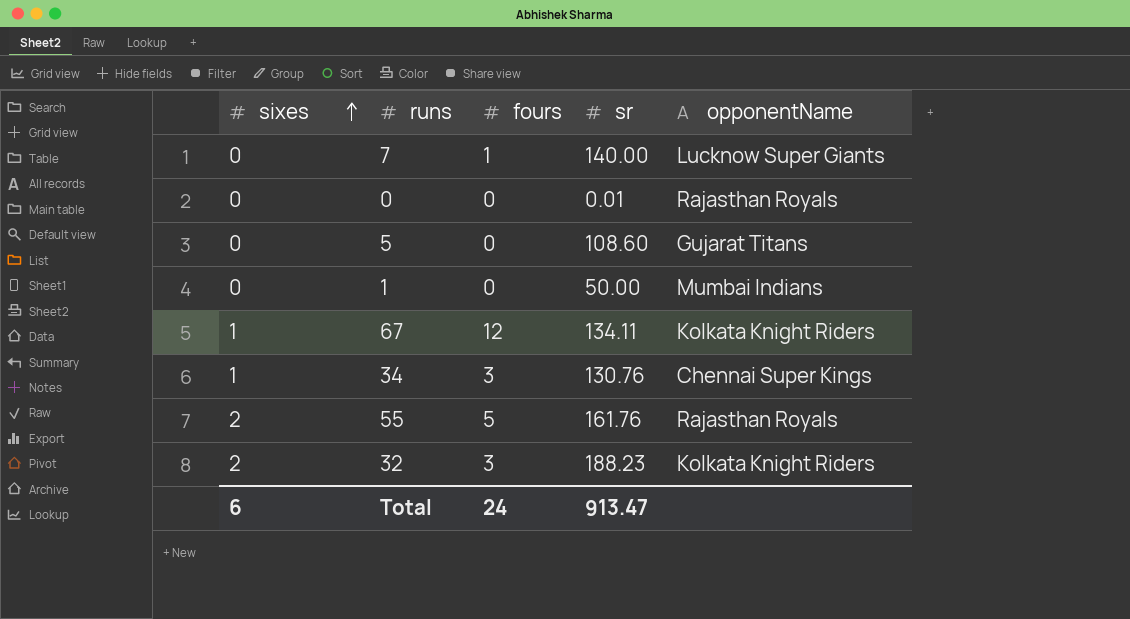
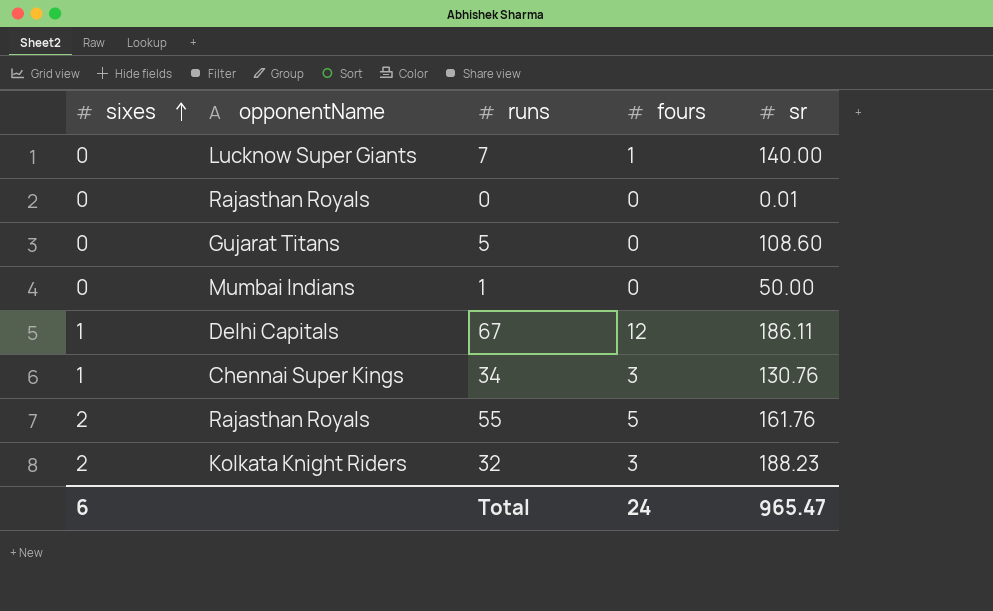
column opponentName | position: 5 -> 2
67 | opponentName: Kolkata Knight Riders -> Delhi Capitals
67 | sr: 134.11 -> 186.11
Total | sr: 913.47 -> 965.47

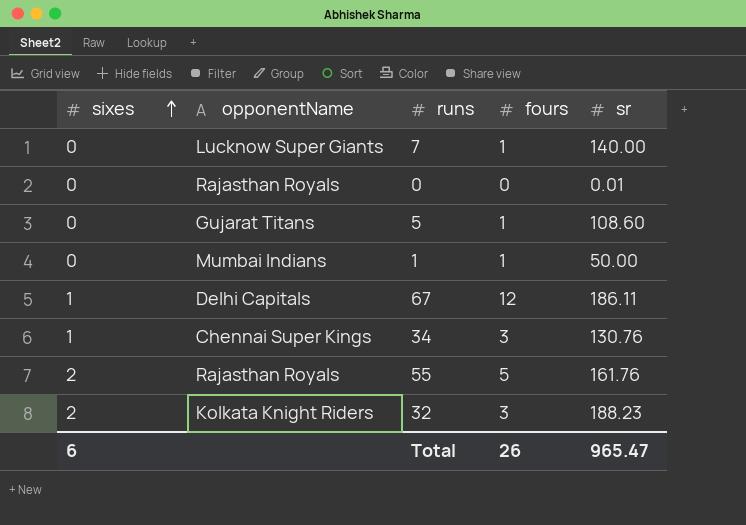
5 | fours: 0 -> 1
1 | fours: 0 -> 1
Total | fours: 24 -> 26

